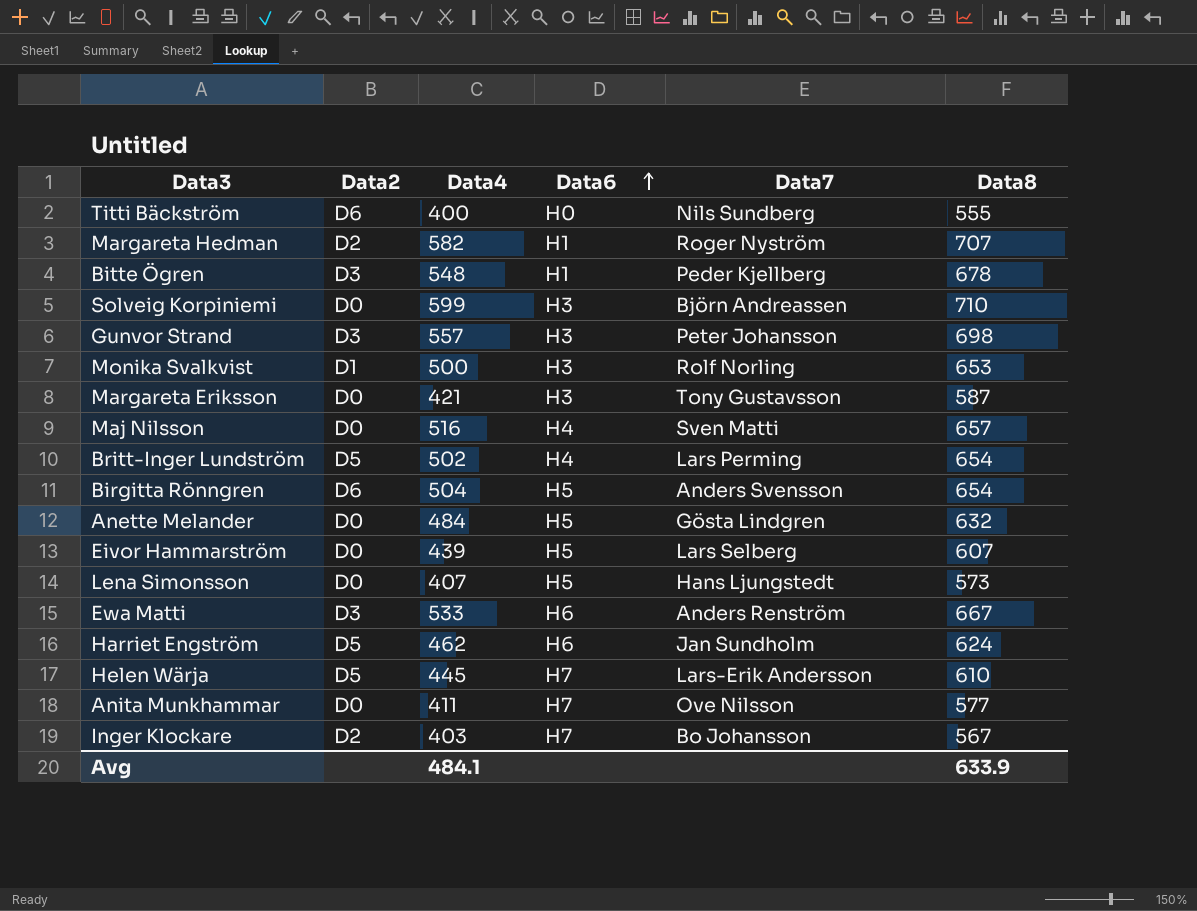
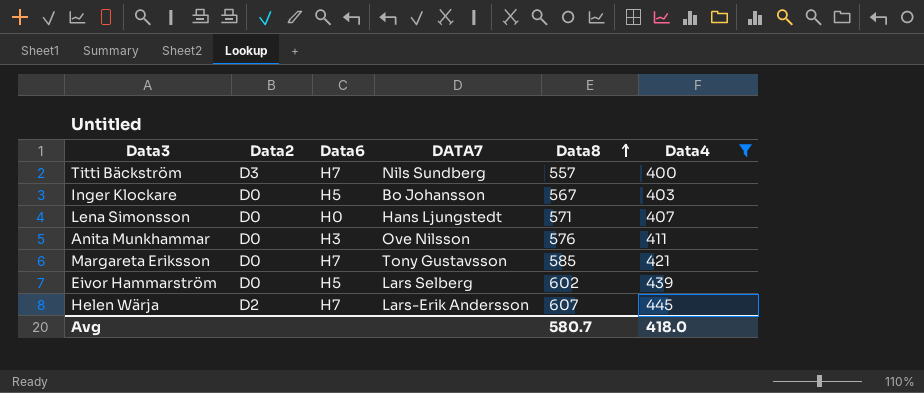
filter: none -> Data4 <= 445
row order: Data6 ascending -> Data8 ascending
column name: Data7 -> DATA7
column Data4 | position: 3 -> 6
Titti Bäckström | Data2: D6 -> D3
Titti Bäckström | Data6: H0 -> H7
Titti Bäckström | Data8: 555 -> 557
Inger Klockare | Data2: D2 -> D0
Inger Klockare | Data6: H7 -> H5
Lena Simonsson | Data6: H5 -> H0
Lena Simonsson | Data8: 573 -> 571
Anita Munkhammar | Data6: H7 -> H3
Anita Munkhammar | Data8: 577 -> 576
Margareta Eriksson | Data6: H3 -> H7
Margareta Eriksson | Data8: 587 -> 585
Eivor Hammarström | Data8: 607 -> 602
Helen Wärja | Data2: D5 -> D2
Helen Wärja | Data8: 610 -> 607
Avg | Data8: 633.9 -> 580.7
Avg | Data4: 484.1 -> 418.0

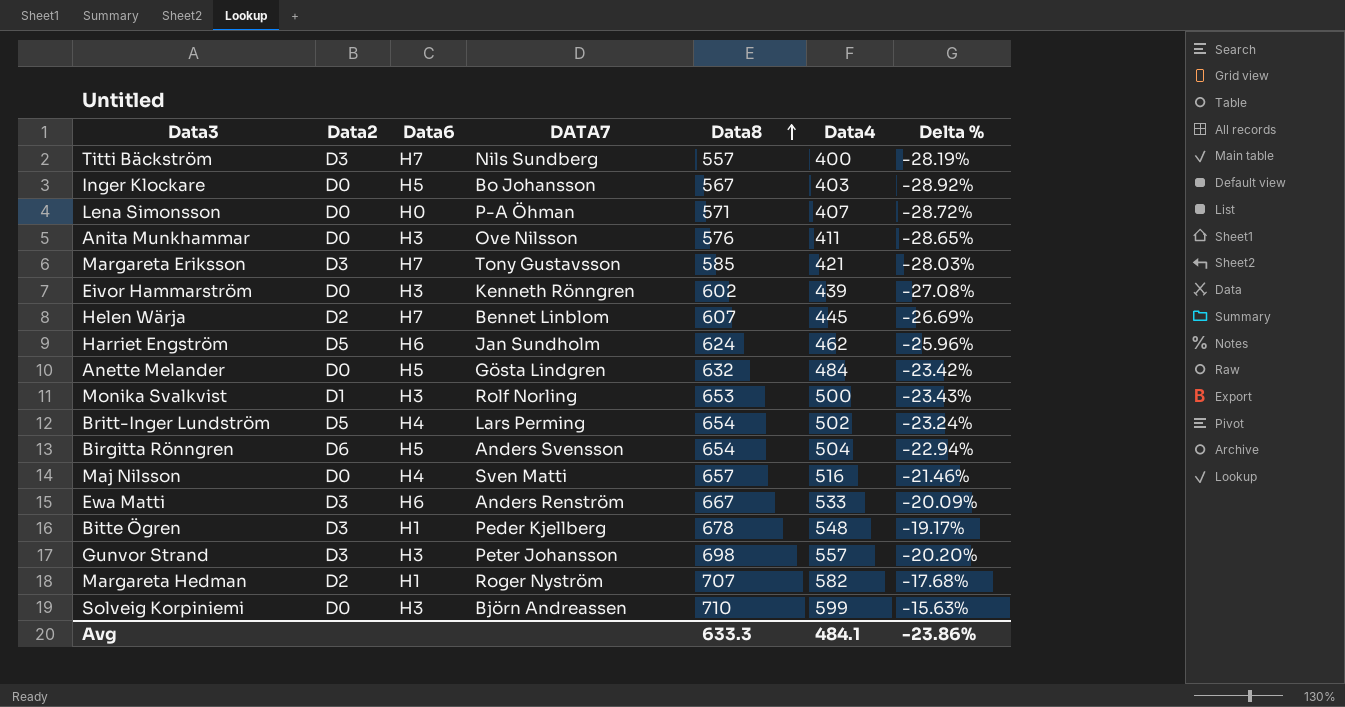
filter: Data4 <= 445 -> none
column Delta % | formula: none -> ([Data4] - [Data8]) / [Data8]
Lena Simonsson | DATA7: Hans Ljungstedt -> P-A Öhman
Margareta Eriksson | Data2: D0 -> D3
Eivor Hammarström | Data6: H5 -> H3
Eivor Hammarström | DATA7: Lars Selberg -> Kenneth Rönngren
Helen Wärja | DATA7: Lars-Erik Andersson -> Bennet Linblom
Avg | Data8: 580.7 -> 633.3
Avg | Data4: 418.0 -> 484.1

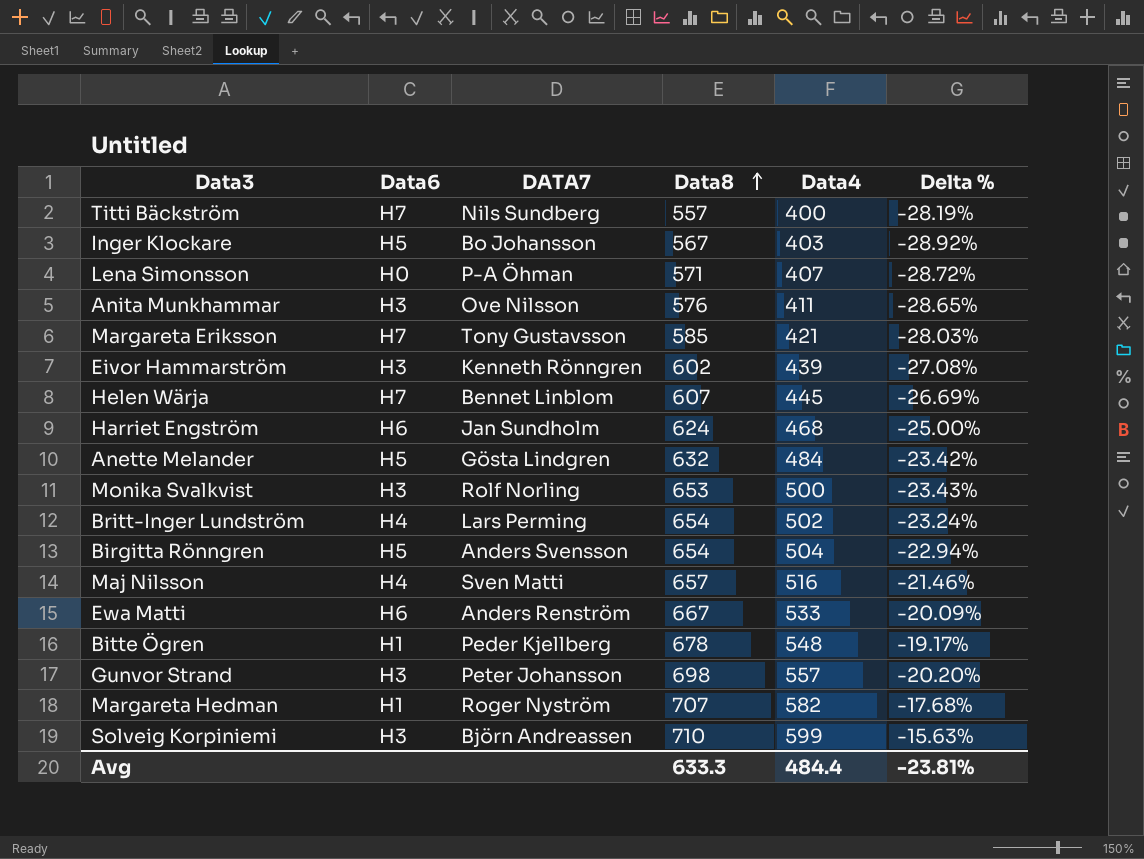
column Data2 | position: 2 -> none
Harriet Engström | Data4: 462 -> 468
Harriet Engström | Delta %: -25.96% -> -25.00%
Avg | Data4: 484.1 -> 484.4
Avg | Delta %: -23.86% -> -23.81%

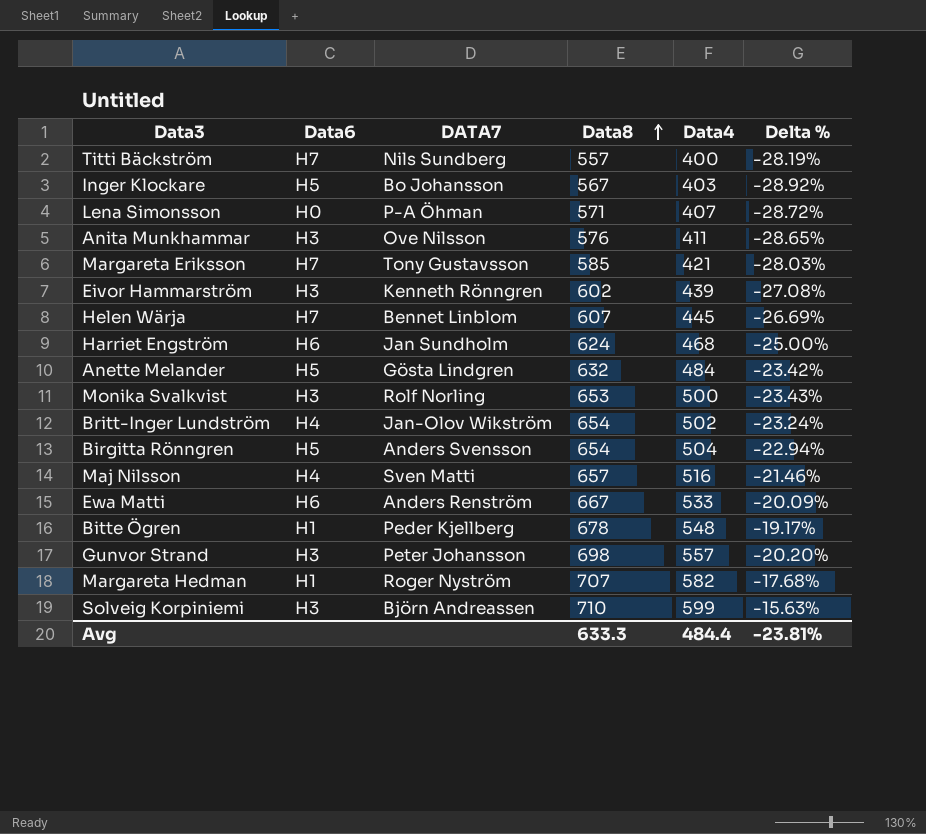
Britt-Inger Lundström | DATA7: Lars Perming -> Jan-Olov Wikström

